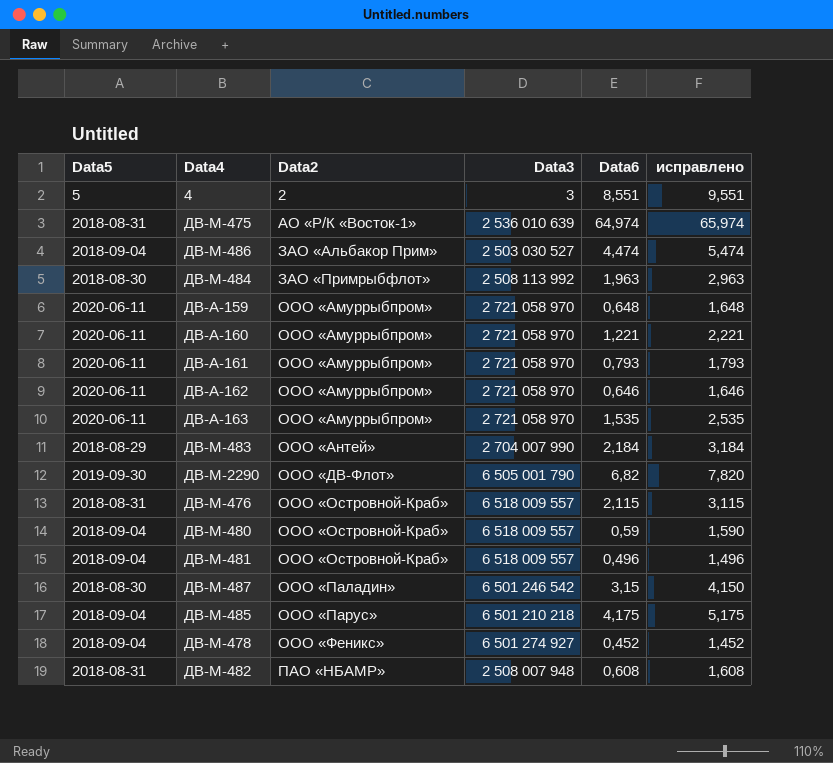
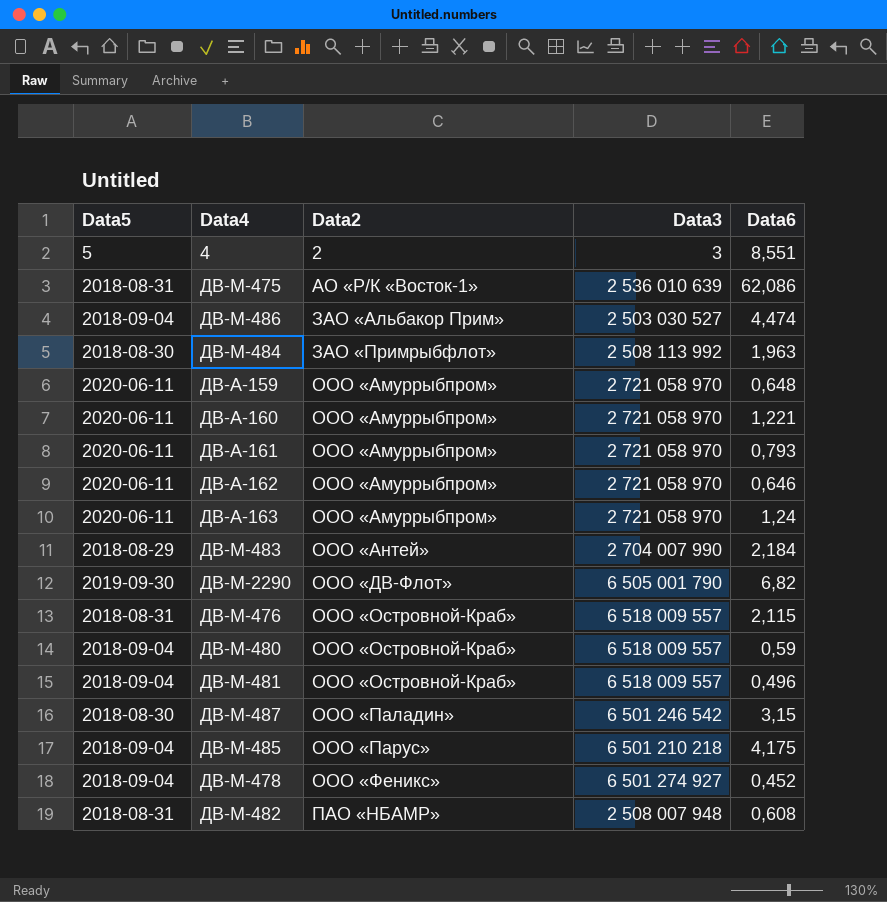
column исправлено | formula: [Data6] + 1 -> none
ДВ-М-475 | Data6: 64,974 -> 62,086
ДВ-А-163 | Data6: 1,535 -> 1,24

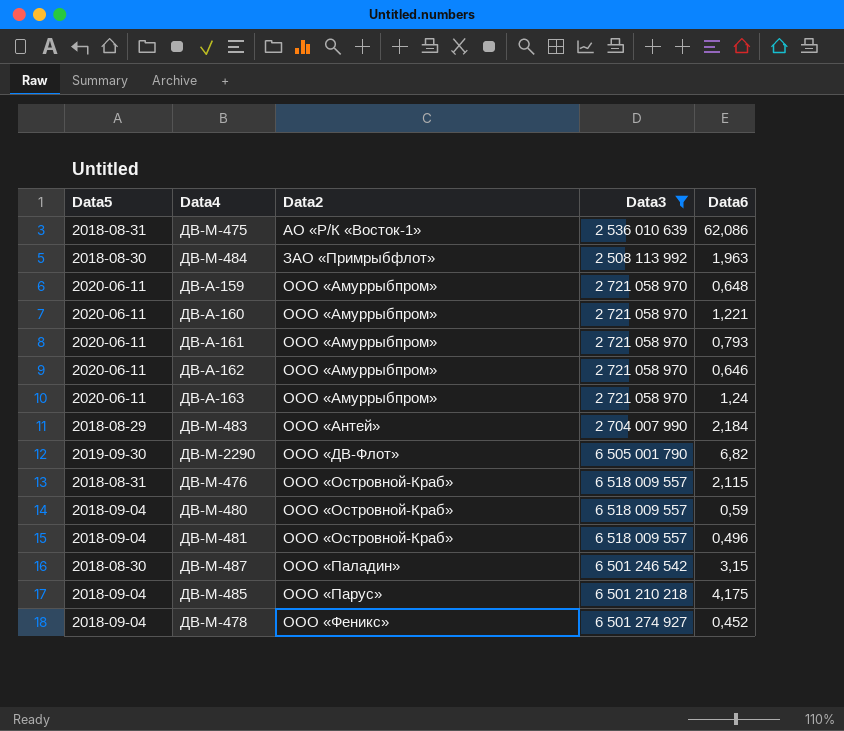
filter: none -> Data3 >= 2 508 113 992

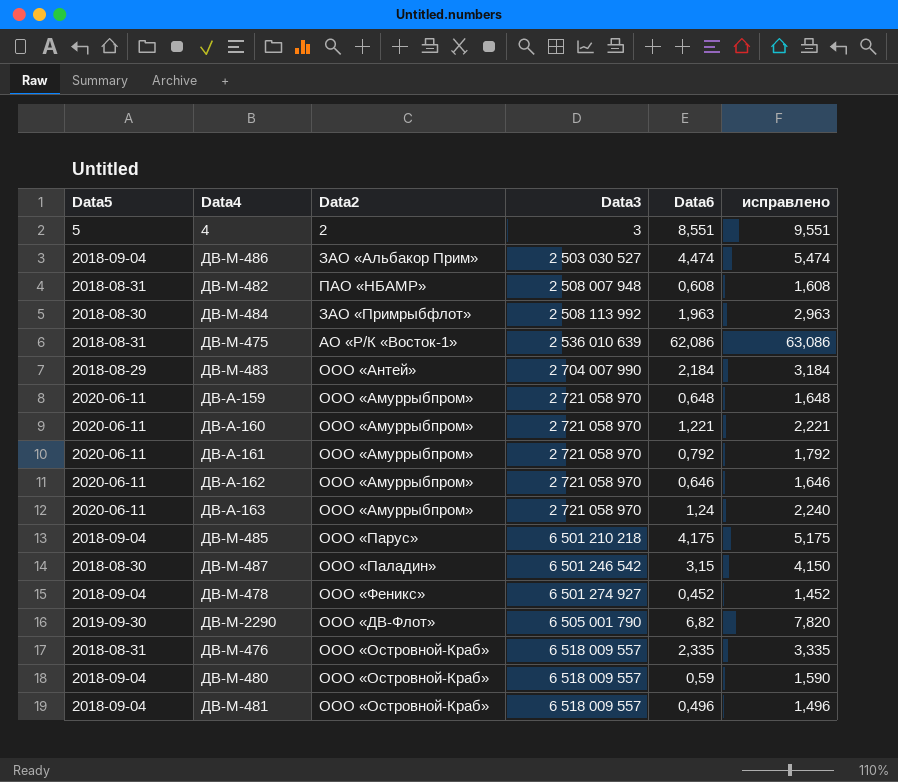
filter: Data3 >= 2 508 113 992 -> none
row order: Data2 ascending -> Data3 ascending
column исправлено | formula: none -> [Data6] + 1
ДВ-А-161 | Data6: 0,793 -> 0,792
ДВ-М-476 | Data6: 2,115 -> 2,335

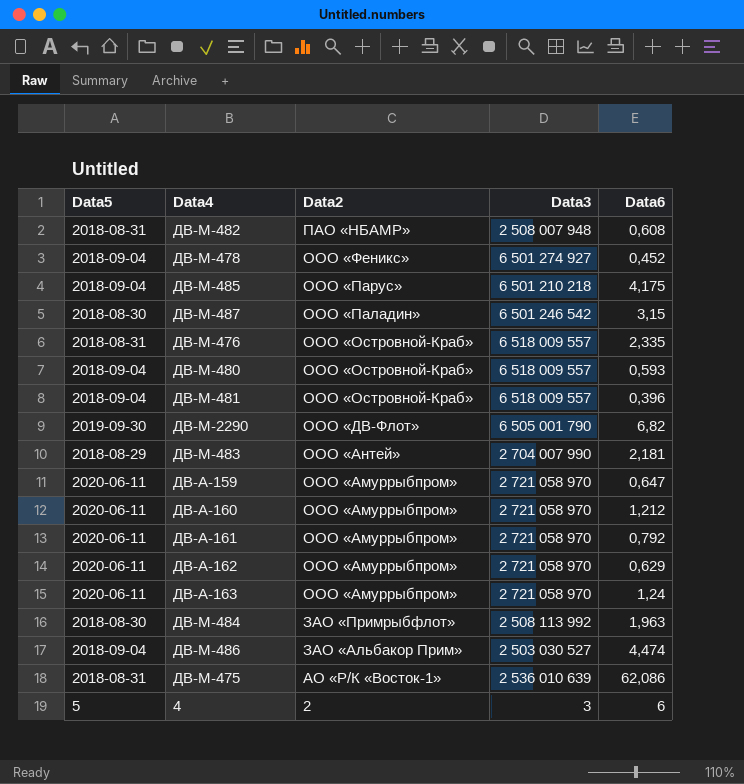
row order: Data3 ascending -> Data2 descending
column исправлено | formula: [Data6] + 1 -> none
ДВ-М-480 | Data6: 0,59 -> 0,593
ДВ-М-481 | Data6: 0,496 -> 0,396
ДВ-М-483 | Data6: 2,184 -> 2,181
ДВ-А-159 | Data6: 0,648 -> 0,647
ДВ-А-160 | Data6: 1,221 -> 1,212
ДВ-А-162 | Data6: 0,646 -> 0,629
4 | Data6: 8,551 -> 6

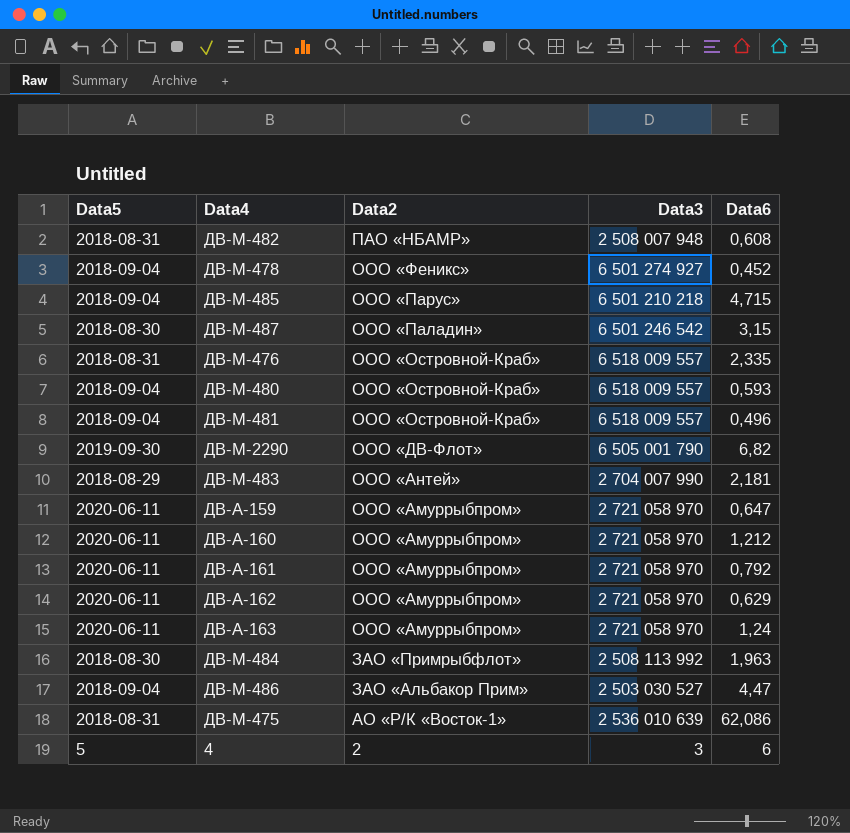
ДВ-М-485 | Data6: 4,175 -> 4,715
ДВ-М-481 | Data6: 0,396 -> 0,496
ДВ-М-486 | Data6: 4,474 -> 4,47

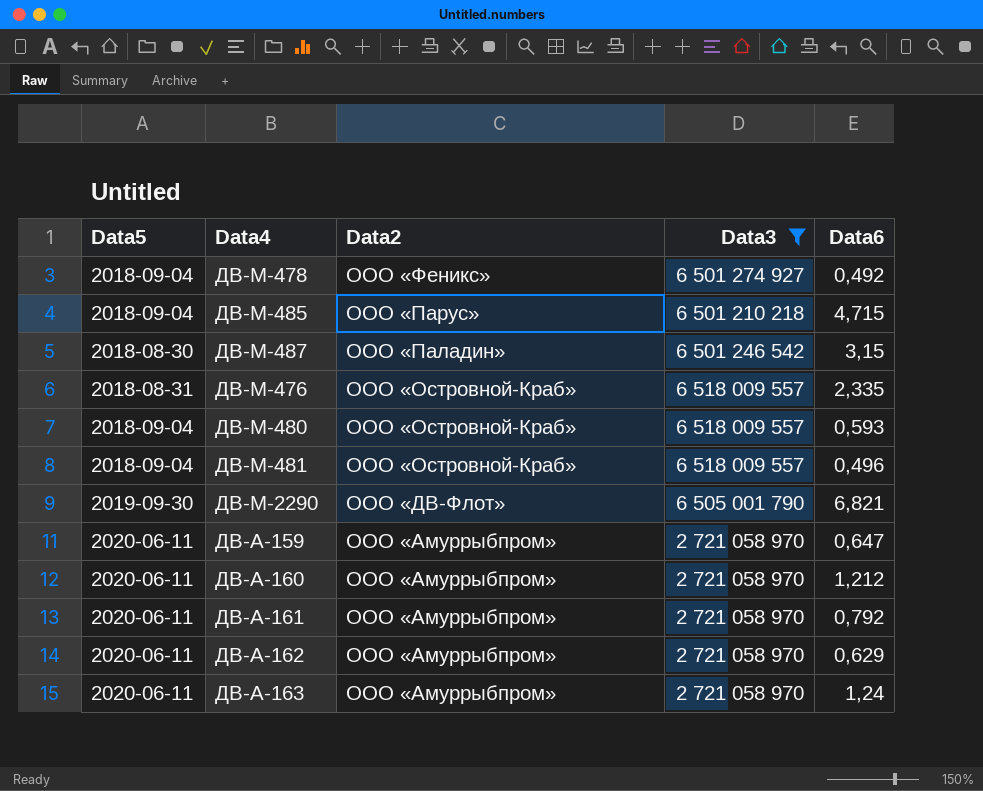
filter: none -> Data3 >= 2 721 058 970
ДВ-М-478 | Data6: 0,452 -> 0,492
ДВ-М-2290 | Data6: 6,82 -> 6,821

